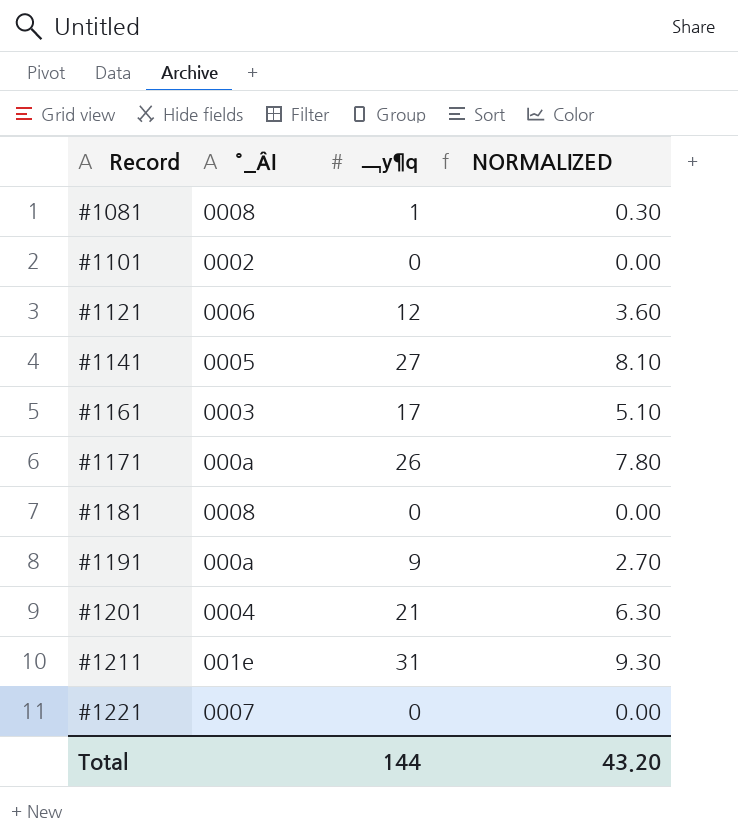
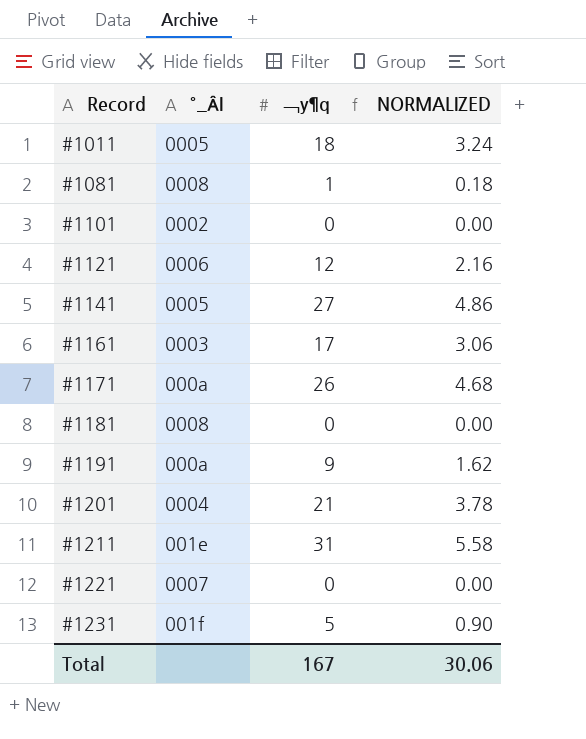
column NORMALIZED | formula: [¬y¶q] * 0.3 -> [¬y¶q] * 0.18
row #1011: none -> 0005 | 18 | 3.24
row #1231: none -> 001f | 5 | 0.90
Total | ¬y¶q: 144 -> 167
Total | NORMALIZED: 43.20 -> 30.06

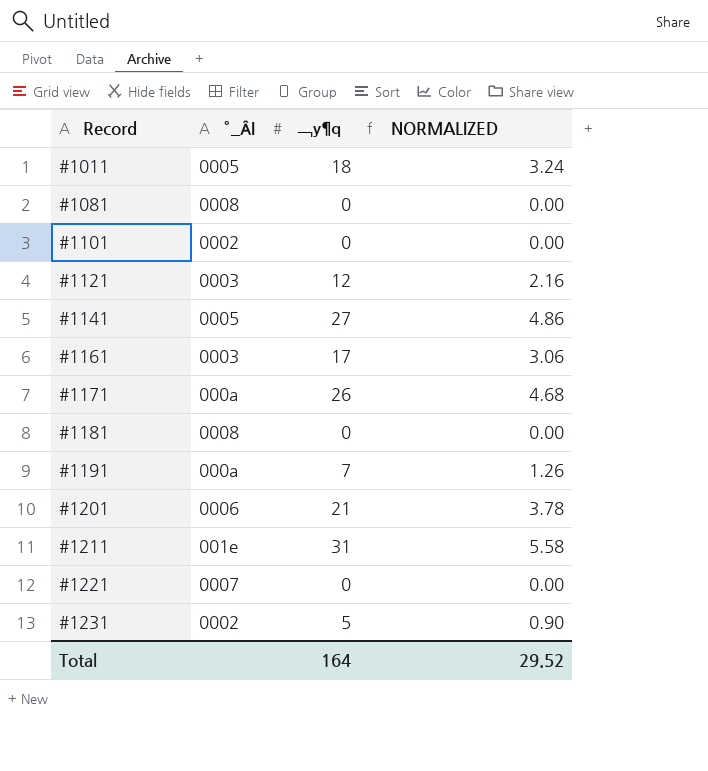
#1081 | ¬y¶q: 1 -> 0
#1081 | NORMALIZED: 0.18 -> 0.00
#1121 | °_ÂI: 0006 -> 0003
#1191 | ¬y¶q: 9 -> 7
#1191 | NORMALIZED: 1.62 -> 1.26
#1201 | °_ÂI: 0004 -> 0006
#1231 | °_ÂI: 001f -> 0002
Total | ¬y¶q: 167 -> 164
Total | NORMALIZED: 30.06 -> 29.52

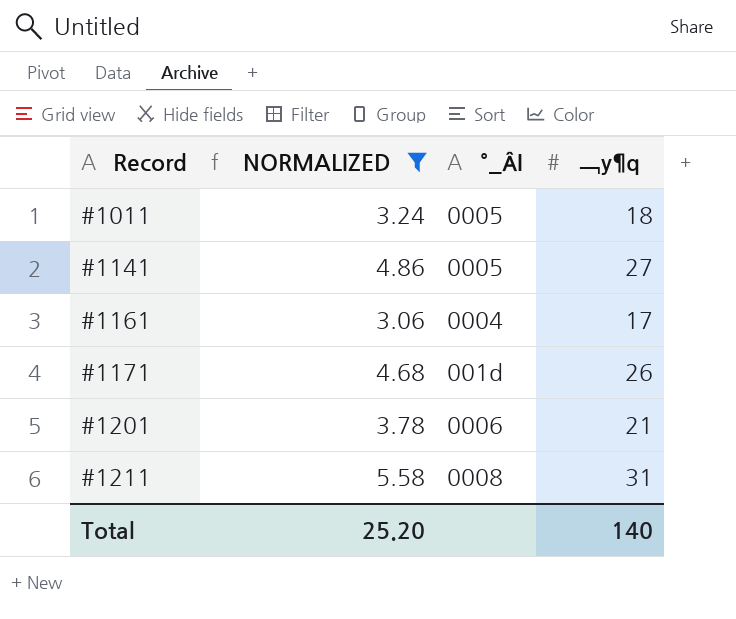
filter: none -> NORMALIZED >= 3.06
column NORMALIZED | position: 4 -> 2
#1161 | °_ÂI: 0003 -> 0004
#1171 | °_ÂI: 000a -> 001d
#1211 | °_ÂI: 001e -> 0008
Total | NORMALIZED: 29.52 -> 25.20
Total | ¬y¶q: 164 -> 140

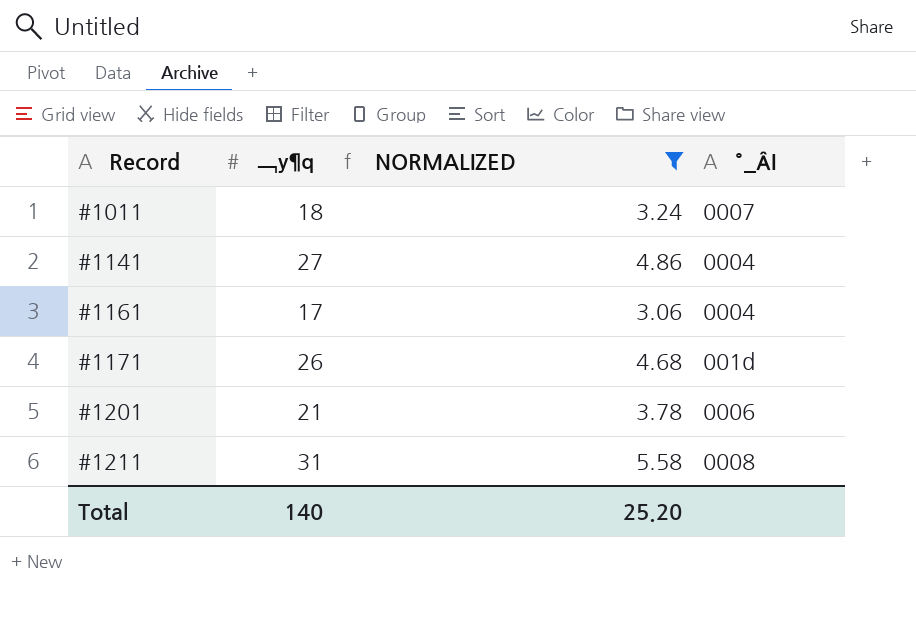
column ¬y¶q | position: 4 -> 2
#1011 | °_ÂI: 0005 -> 0007
#1141 | °_ÂI: 0005 -> 0004

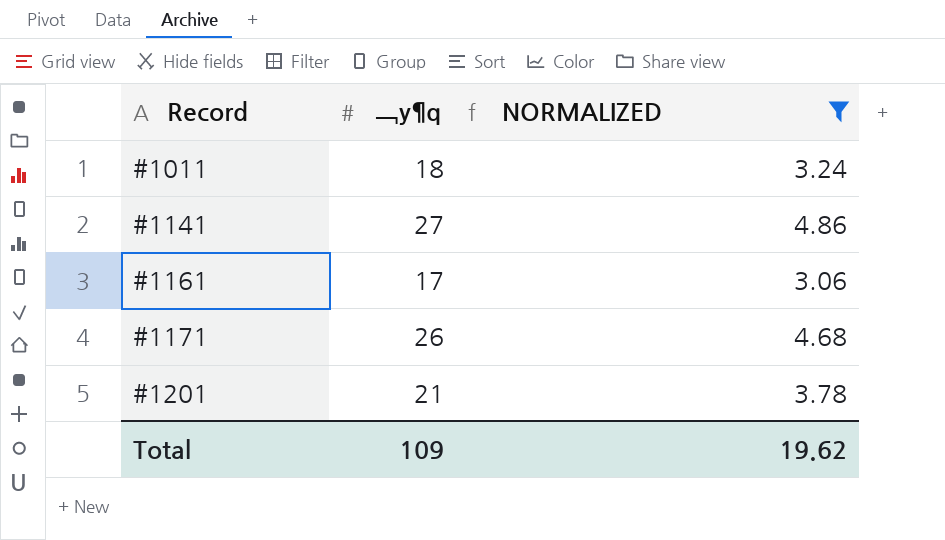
column °_ÂI | position: 4 -> none
row #1211: 31 | 5.58 | 0008 -> none
Total | ¬y¶q: 140 -> 109
Total | NORMALIZED: 25.20 -> 19.62

